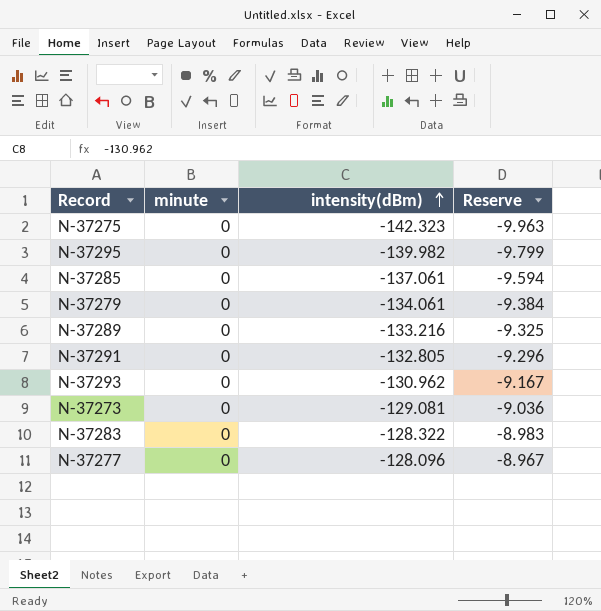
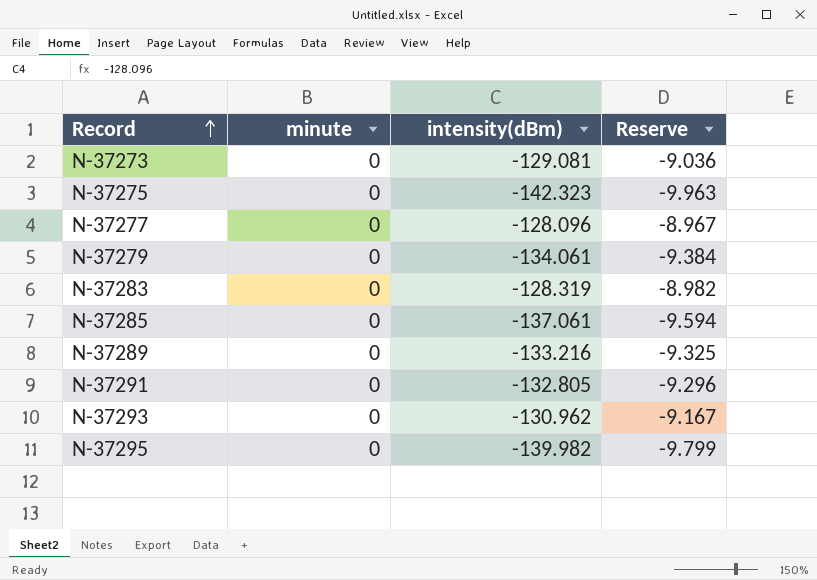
row order: intensity(dBm) ascending -> Record ascending
N-37283 | intensity(dBm): -128.322 -> -128.319
N-37283 | Reserve: -8.983 -> -8.982

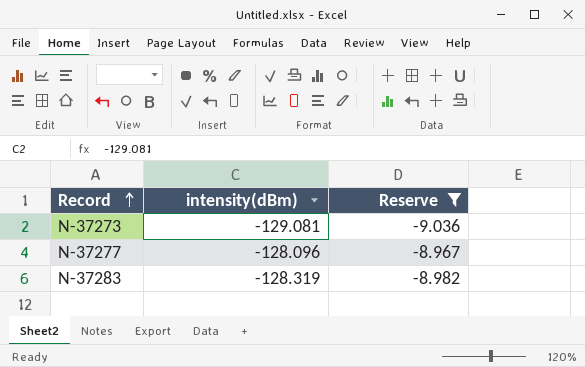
filter: none -> Reserve >= -9.036
column minute | position: 2 -> none

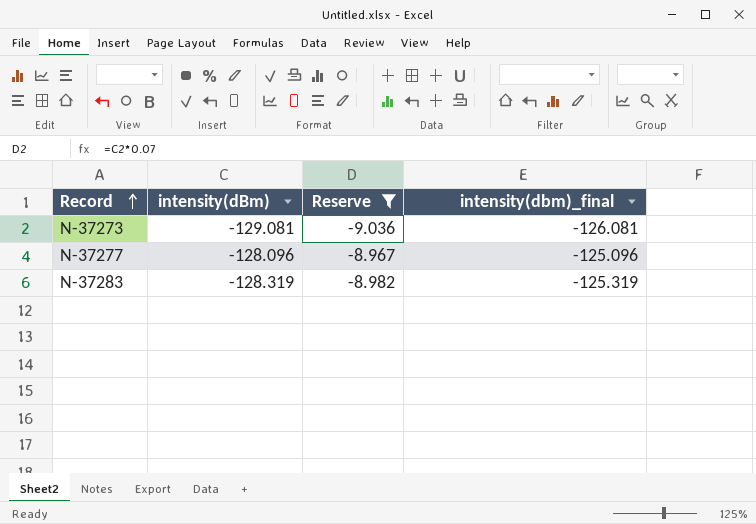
column intensity(dbm)_final | formula: none -> [intensity(dBm)] + 3

